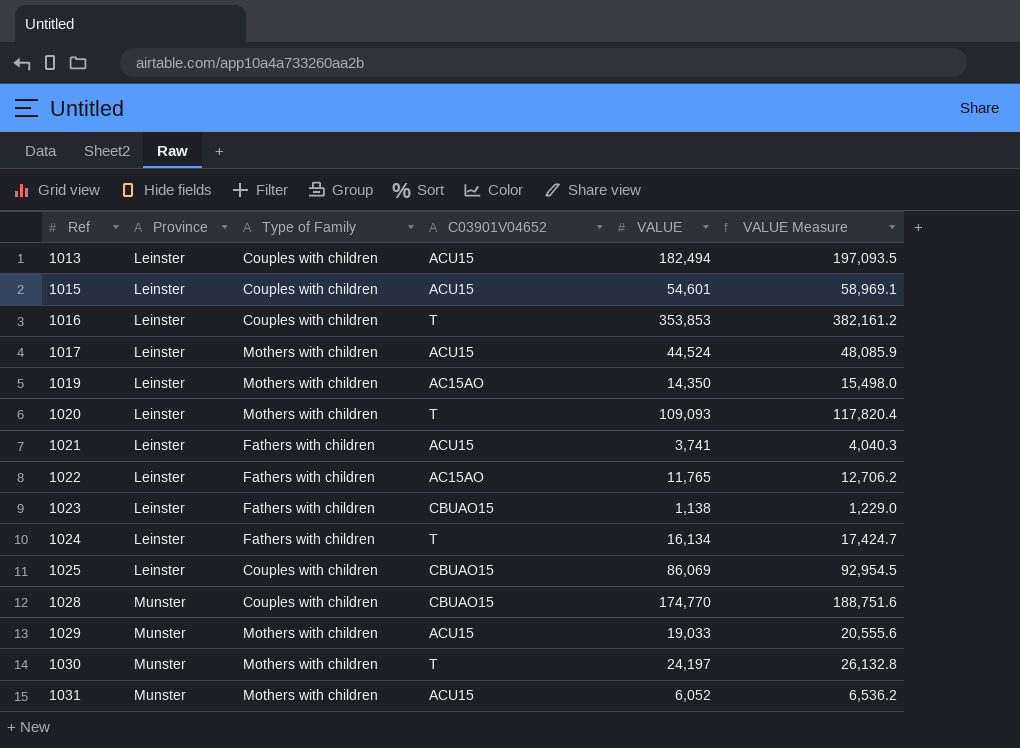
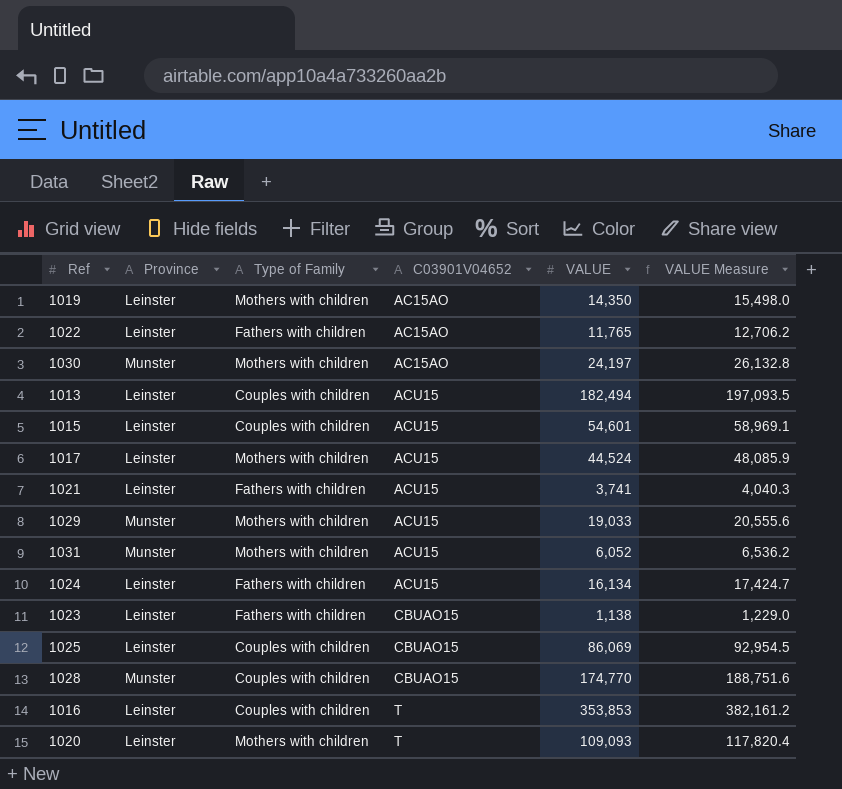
row order: Ref ascending -> C03901V04652 ascending
1030 | C03901V04652: T -> AC15AO
1024 | C03901V04652: T -> ACU15

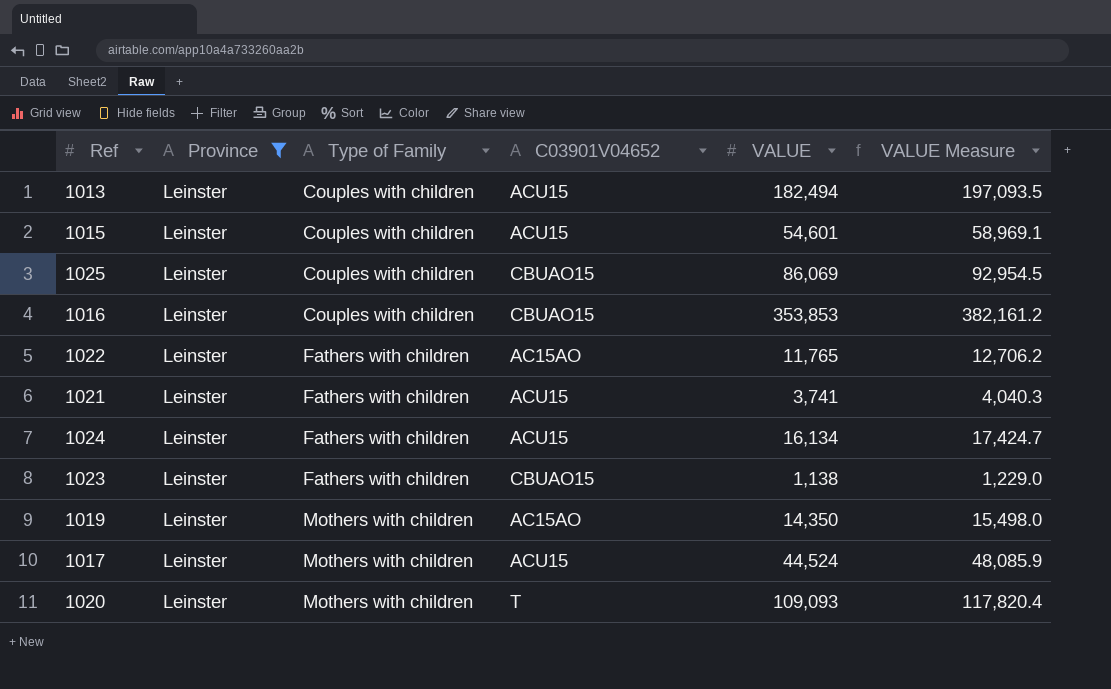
filter: none -> Province = Leinster
row order: C03901V04652 ascending -> Type of Family ascending
1016 | C03901V04652: T -> CBUAO15

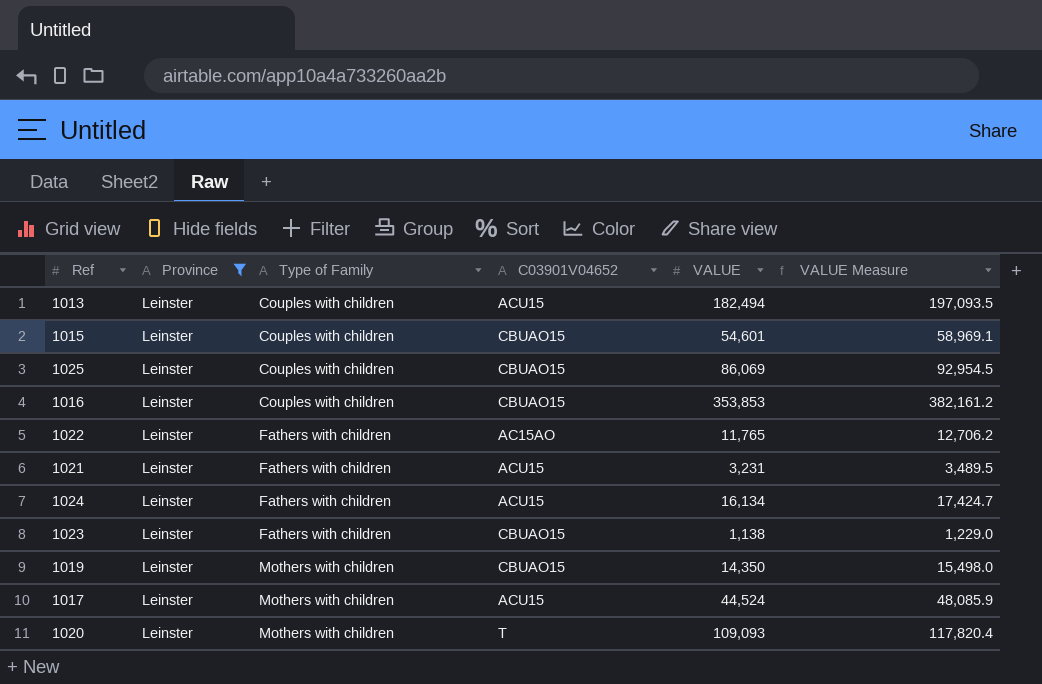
1015 | C03901V04652: ACU15 -> CBUAO15
1021 | VALUE: 3,741 -> 3,231
1021 | VALUE Measure: 4,040.3 -> 3,489.5
1019 | C03901V04652: AC15AO -> CBUAO15

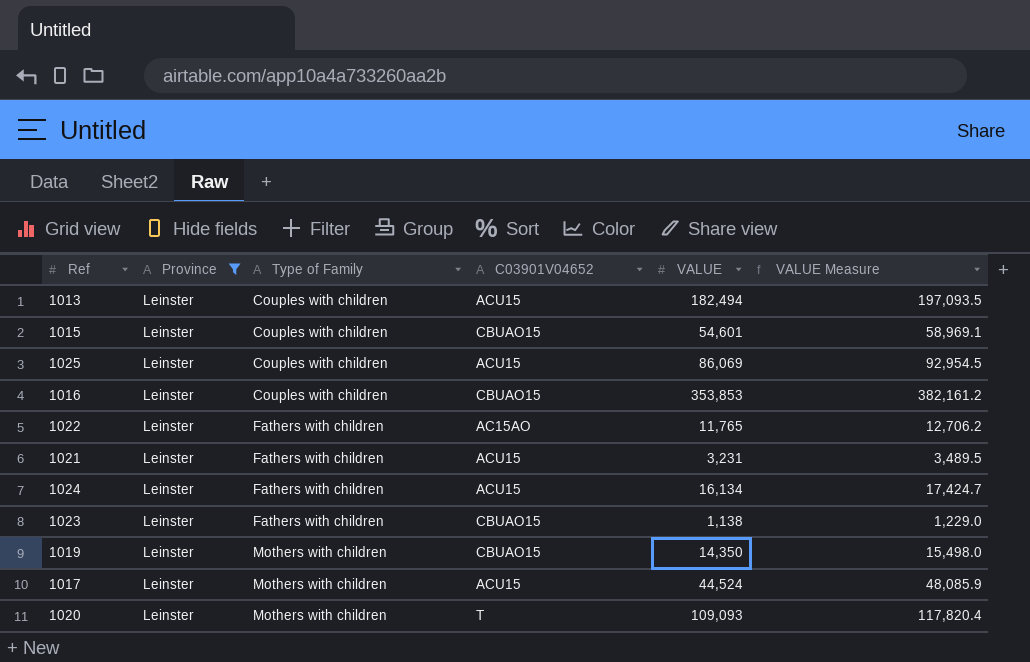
1025 | C03901V04652: CBUAO15 -> ACU15

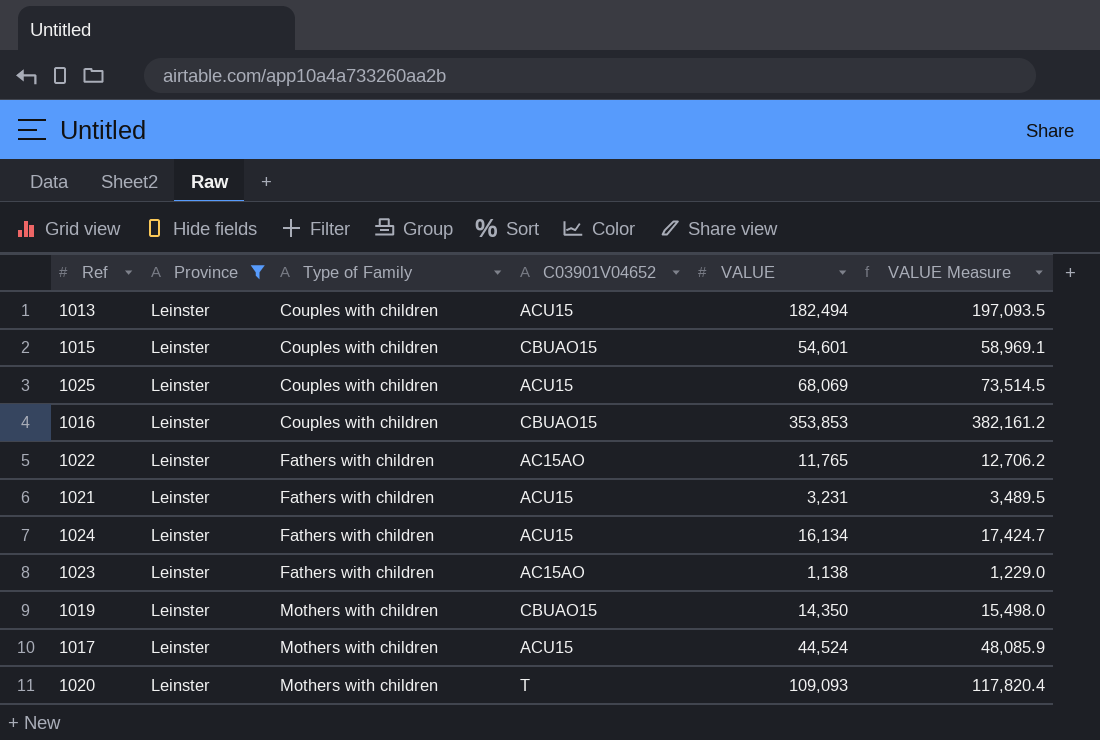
1025 | VALUE: 86,069 -> 68,069
1025 | VALUE Measure: 92,954.5 -> 73,514.5
1023 | C03901V04652: CBUAO15 -> AC15AO

